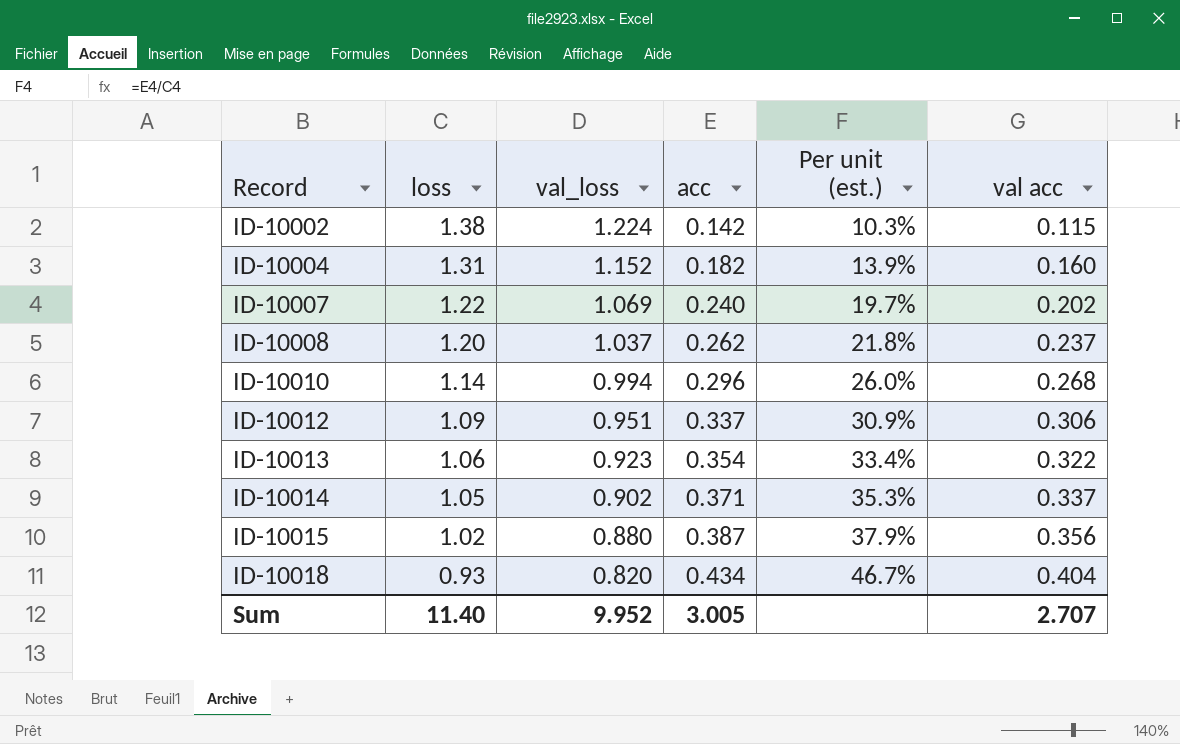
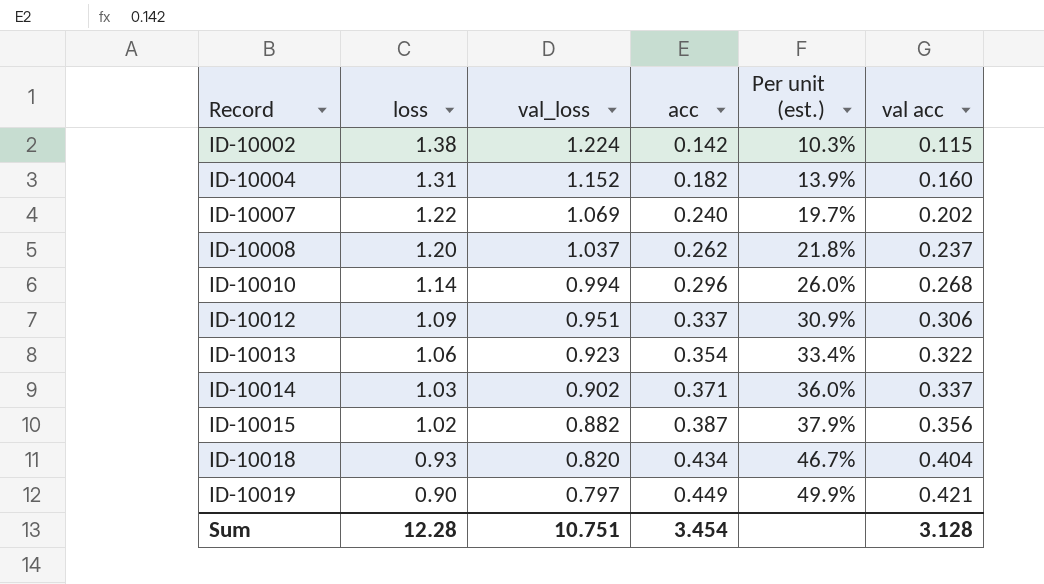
ID-10014 | loss: 1.05 -> 1.03
ID-10014 | Per unit (est.): 35.3% -> 36.0%
ID-10015 | val_loss: 0.880 -> 0.882
row ID-10019: none -> 0.90 | 0.797 | 0.449 | 49.9% | 0.421
Sum | loss: 11.40 -> 12.28
Sum | val_loss: 9.952 -> 10.751
Sum | acc: 3.005 -> 3.454
Sum | val acc: 2.707 -> 3.128

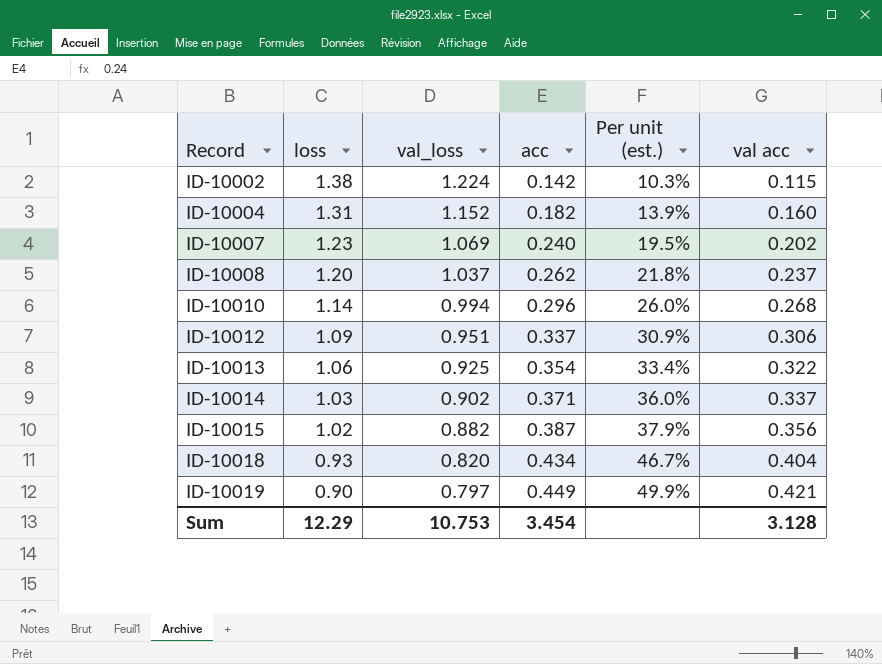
ID-10007 | loss: 1.22 -> 1.23
ID-10007 | Per unit (est.): 19.7% -> 19.5%
ID-10013 | val_loss: 0.923 -> 0.925
Sum | loss: 12.28 -> 12.29
Sum | val_loss: 10.751 -> 10.753

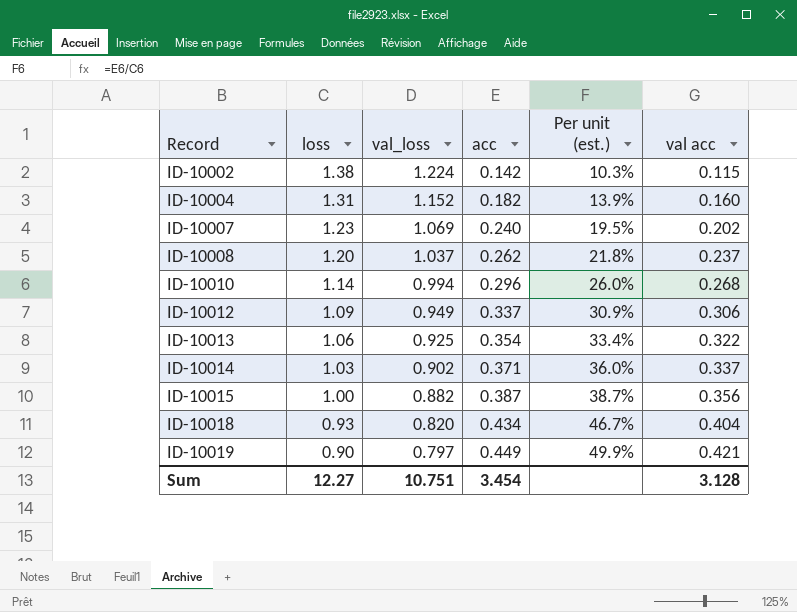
ID-10012 | val_loss: 0.951 -> 0.949
ID-10015 | loss: 1.02 -> 1.00
ID-10015 | Per unit (est.): 37.9% -> 38.7%
Sum | loss: 12.29 -> 12.27
Sum | val_loss: 10.753 -> 10.751

